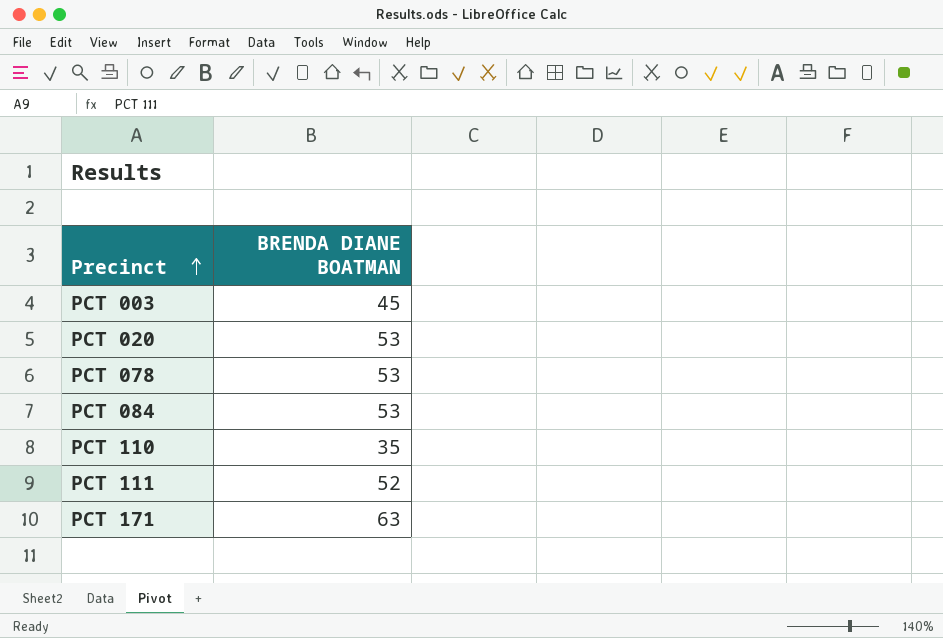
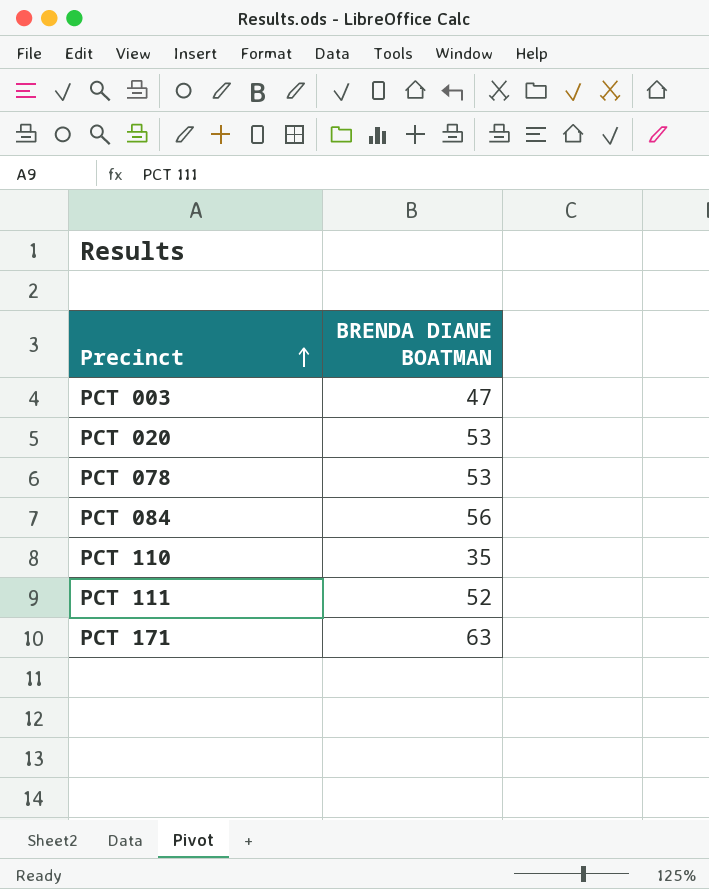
PCT 003 | BRENDA DIANE BOATMAN: 45 -> 47
PCT 084 | BRENDA DIANE BOATMAN: 53 -> 56

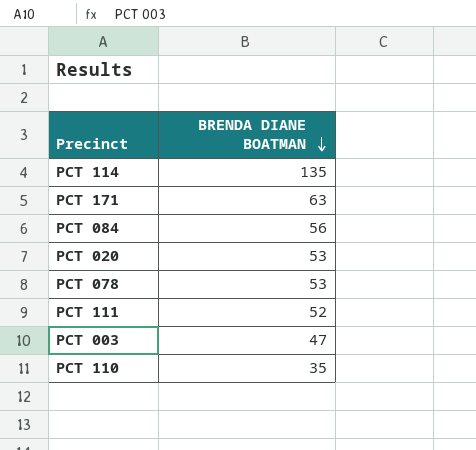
row order: Precinct ascending -> BRENDA DIANE BOATMAN descending
row PCT 114: none -> 135

